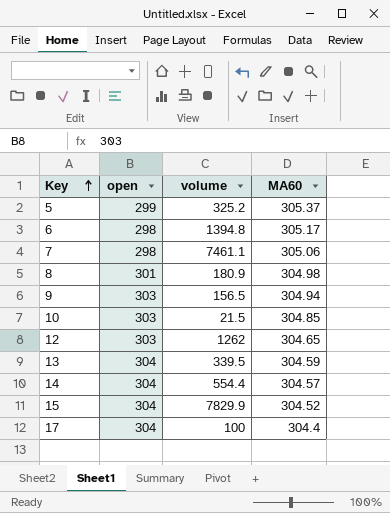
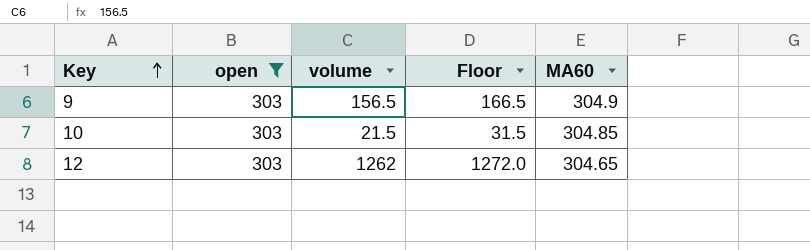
filter: none -> open = 303
column Floor | formula: none -> [volume] + 10
9 | MA60: 304.94 -> 304.9

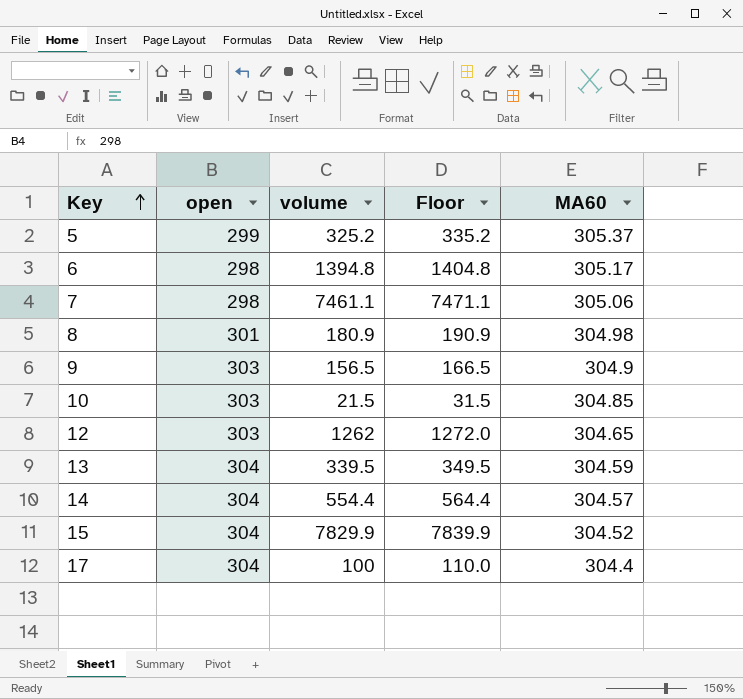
filter: open = 303 -> none

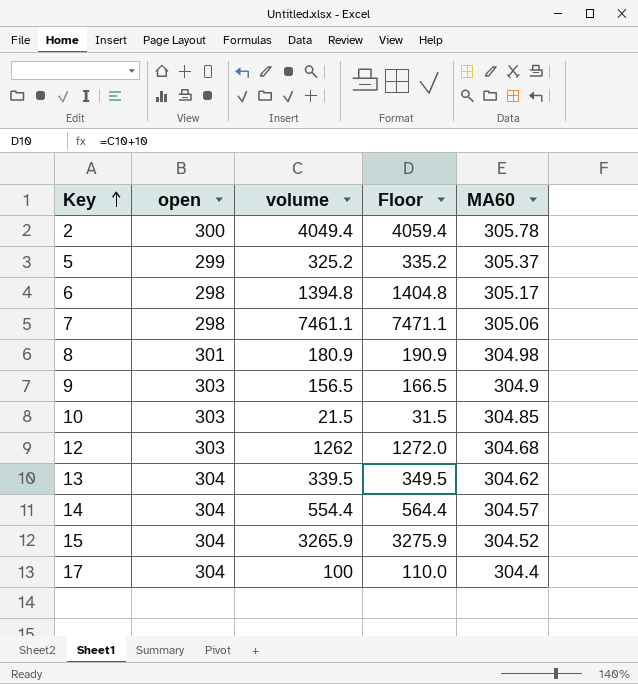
row 2: none -> 300 | 4049.4 | 4059.4 | 305.78
12 | MA60: 304.65 -> 304.68
13 | MA60: 304.59 -> 304.62
15 | volume: 7829.9 -> 3265.9
15 | Floor: 7839.9 -> 3275.9

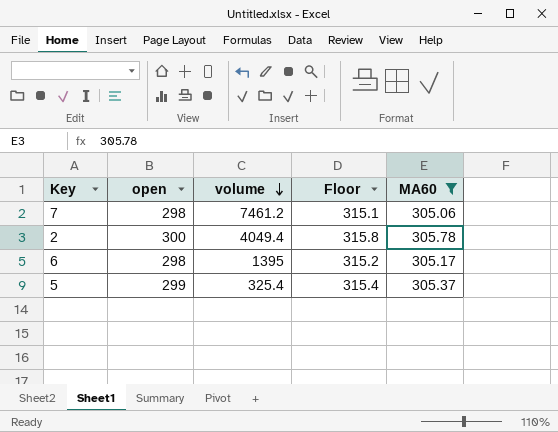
filter: none -> MA60 >= 305.06
row order: Key ascending -> volume descending
column Floor | formula: [volume] + 10 -> [MA60] + 10
7 | volume: 7461.1 -> 7461.2
6 | volume: 1394.8 -> 1395
5 | volume: 325.2 -> 325.4

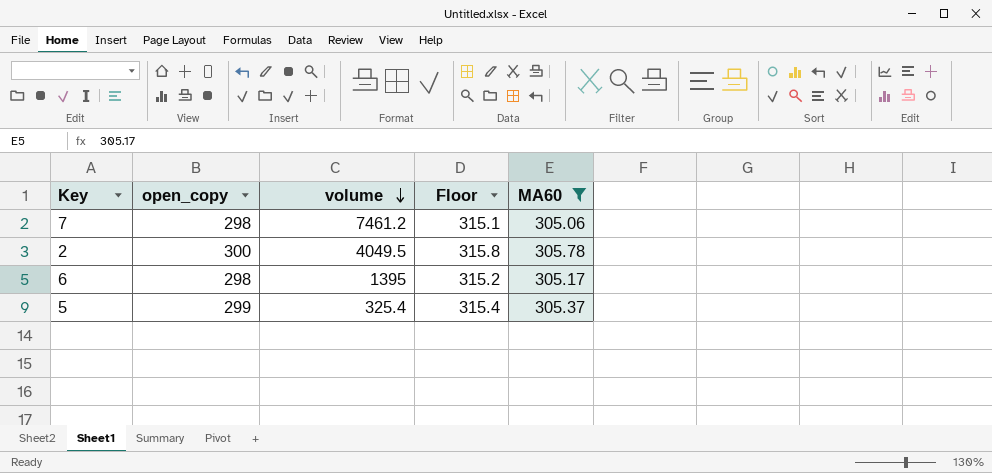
column name: open -> open_copy
2 | volume: 4049.4 -> 4049.5

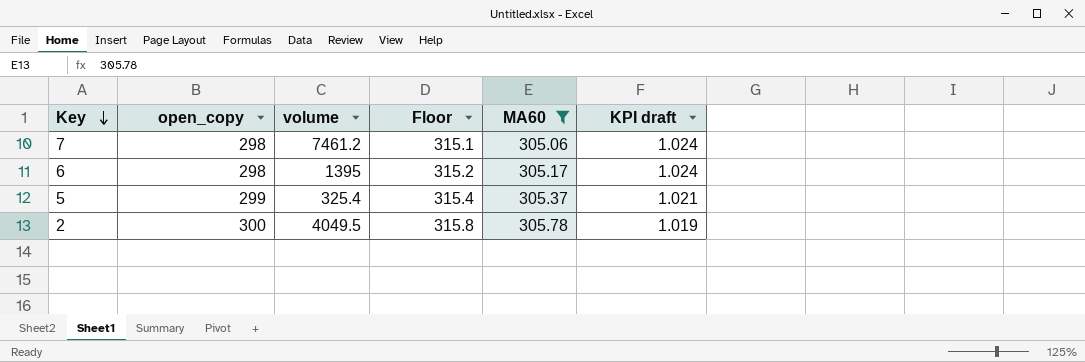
row order: volume descending -> Key descending
column KPI draft | formula: none -> [MA60] / [open_copy]

